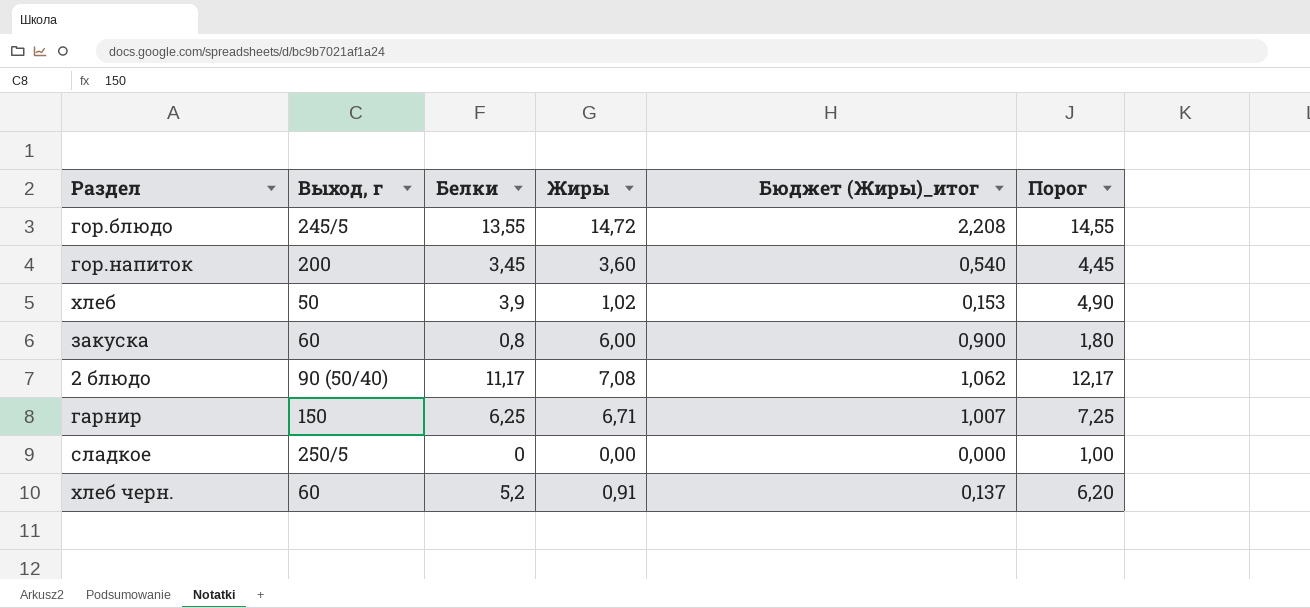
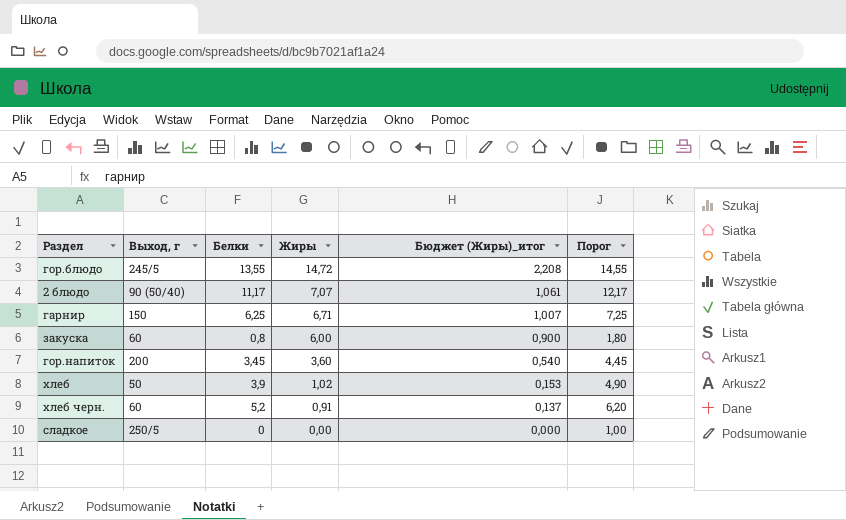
row order: none -> Жиры descending
2 блюдо | Жиры: 7,08 -> 7,07
2 блюдо | Бюджет (Жиры)_итог: 1,062 -> 1,061

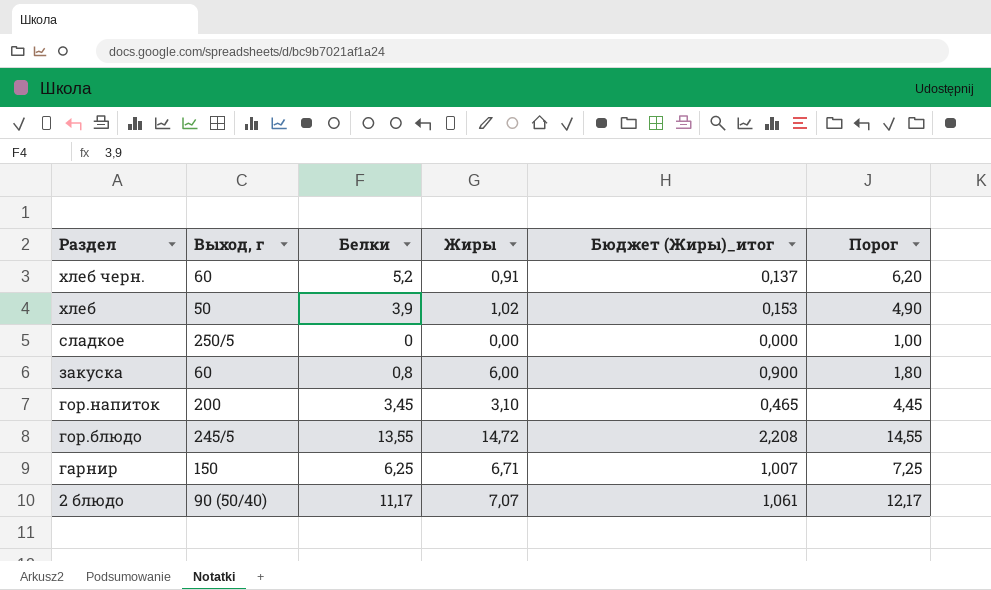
row order: Жиры descending -> Раздел descending
гор.напиток | Жиры: 3,60 -> 3,10
гор.напиток | Бюджет (Жиры)_итог: 0,540 -> 0,465

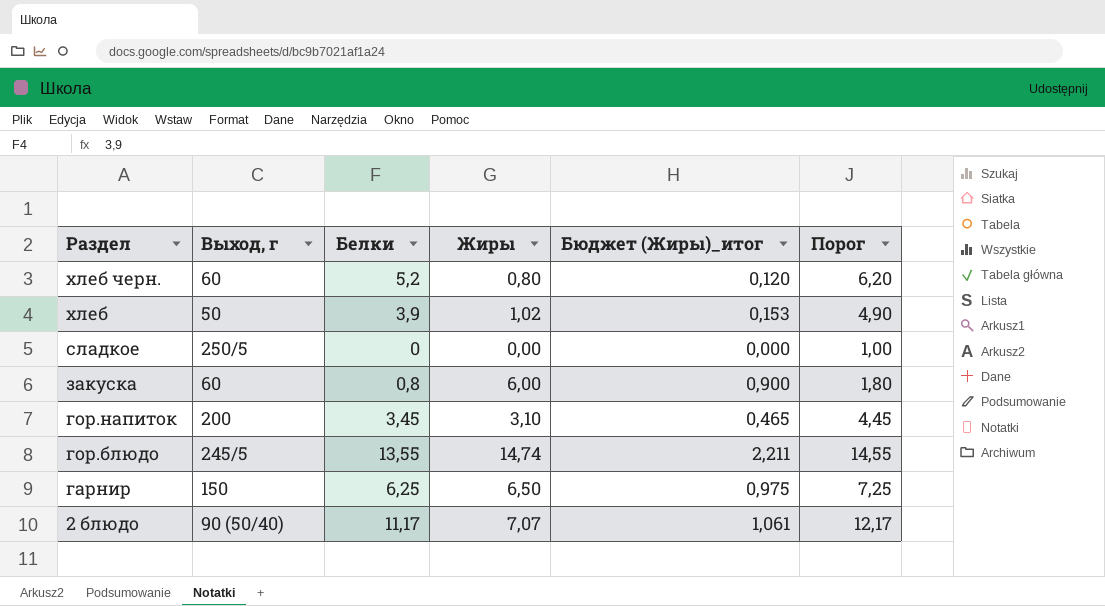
хлеб черн. | Жиры: 0,91 -> 0,80
хлеб черн. | Бюджет (Жиры)_итог: 0,137 -> 0,120
гор.блюдо | Жиры: 14,72 -> 14,74
гор.блюдо | Бюджет (Жиры)_итог: 2,208 -> 2,211
гарнир | Жиры: 6,71 -> 6,50
гарнир | Бюджет (Жиры)_итог: 1,007 -> 0,975

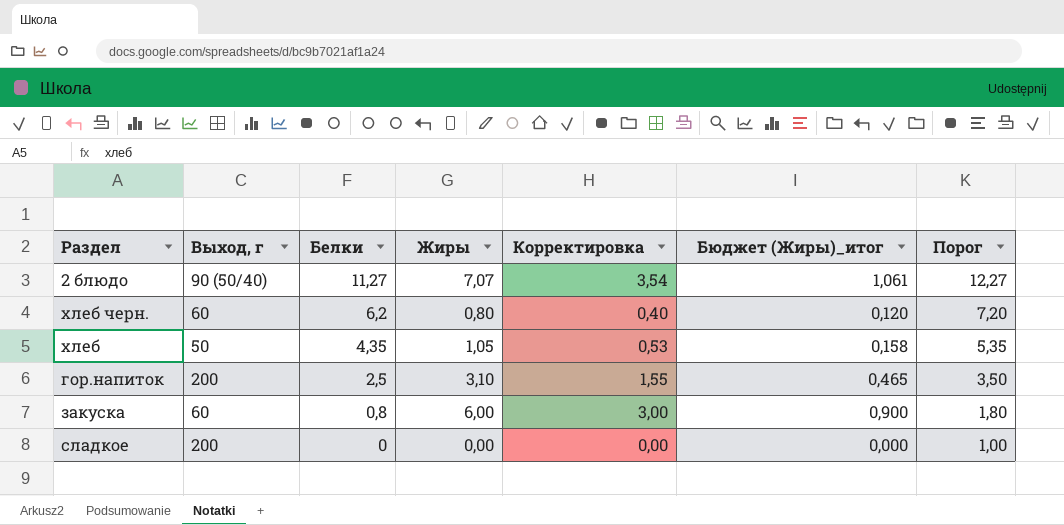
row order: Раздел descending -> Белки descending
column Корректировка | formula: none -> [Жиры] * 0,5
row гор.блюдо: 245/5 | 13,55 | 14,74 | 2,211 | 14,55 -> none
row гарнир: 150 | 6,25 | 6,50 | 0,975 | 7,25 -> none
2 блюдо | Белки: 11,17 -> 11,27
2 блюдо | Порог: 12,17 -> 12,27
хлеб черн. | Белки: 5,2 -> 6,2
хлеб черн. | Порог: 6,20 -> 7,20
хлеб | Белки: 3,9 -> 4,35
хлеб | Жиры: 1,02 -> 1,05
хлеб | Бюджет (Жиры)_итог: 0,153 -> 0,158
хлеб | Порог: 4,90 -> 5,35
гор.напиток | Белки: 3,45 -> 2,5
гор.напиток | Порог: 4,45 -> 3,50
сладкое | Выход, г: 250/5 -> 200

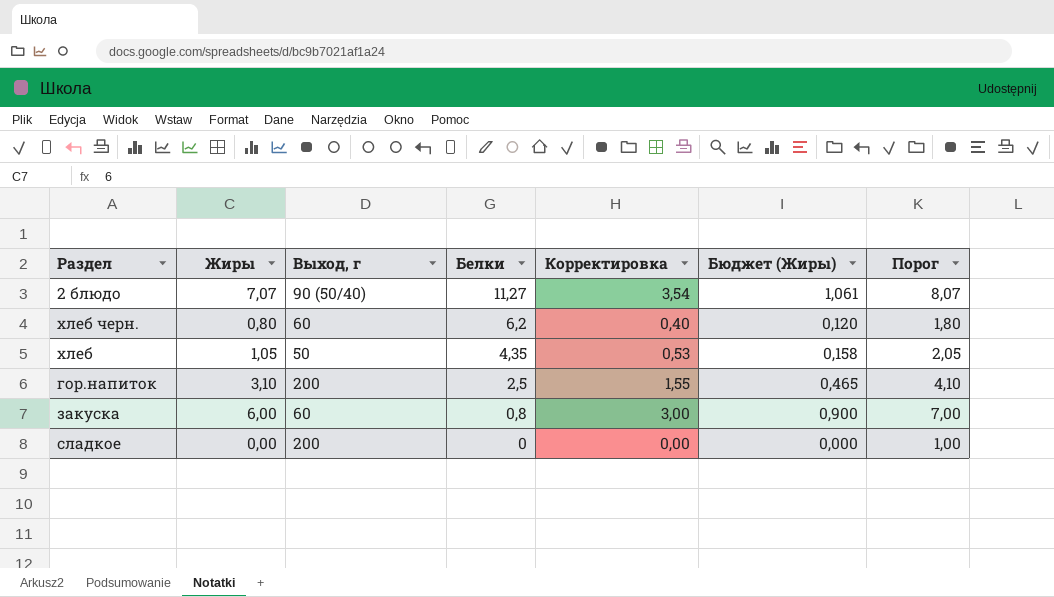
column Жиры | position: 4 -> 2
column name: Бюджет (Жиры)_итог -> Бюджет (Жиры)
column Порог | formula: [Белки] + 1 -> [Жиры] + 1

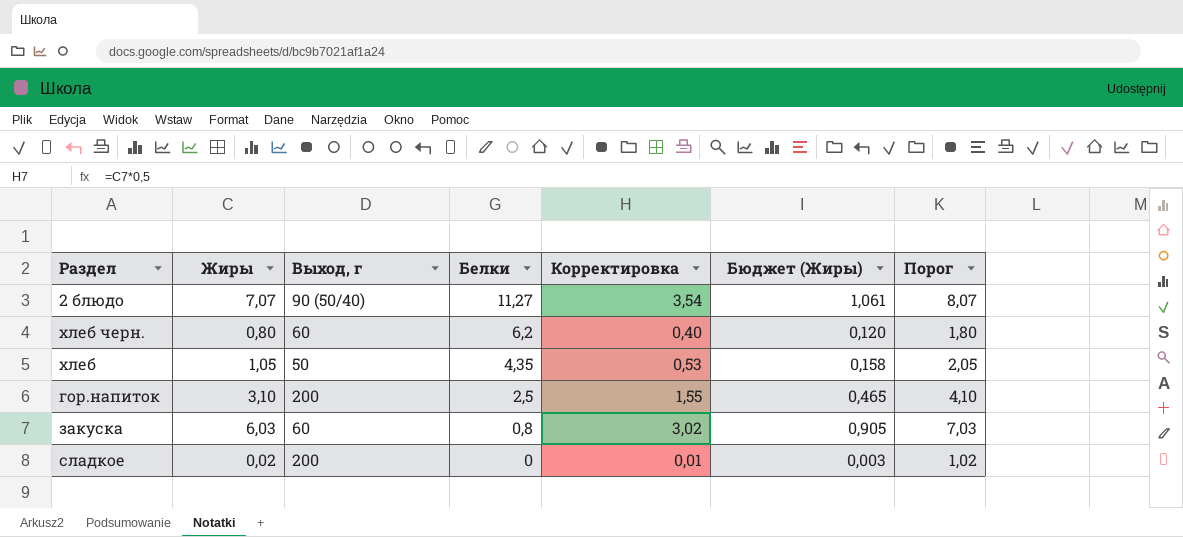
закуска | Жиры: 6,00 -> 6,03
закуска | Корректировка: 3,00 -> 3,02
закуска | Бюджет (Жиры): 0,900 -> 0,905
закуска | Порог: 7,00 -> 7,03
сладкое | Жиры: 0,00 -> 0,02
сладкое | Корректировка: 0,00 -> 0,01
сладкое | Бюджет (Жиры): 0,000 -> 0,003
сладкое | Порог: 1,00 -> 1,02

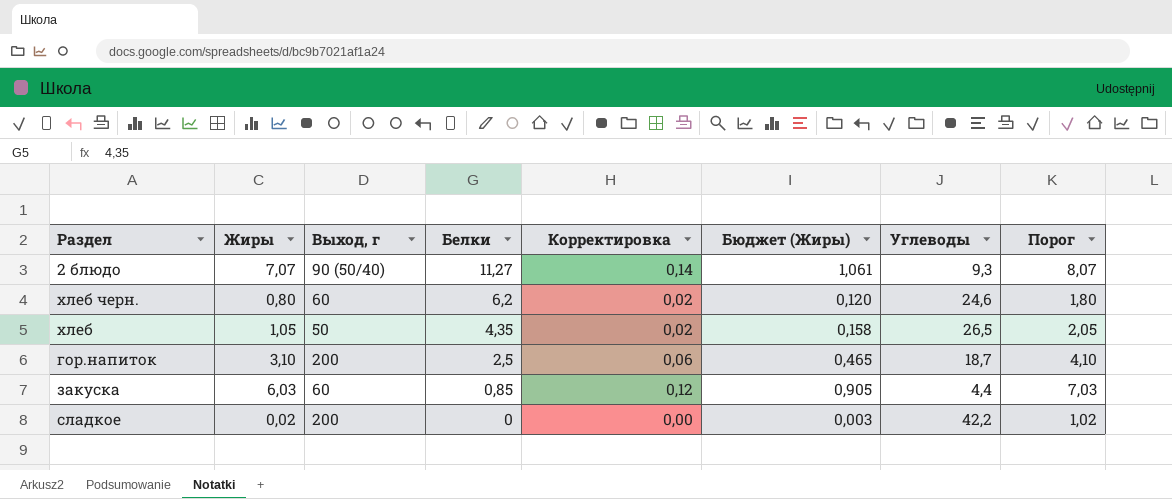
column Корректировка | formula: [Жиры] * 0,5 -> [Жиры] * 0,02
column Углеводы | position: none -> 7
закуска | Белки: 0,8 -> 0,85

